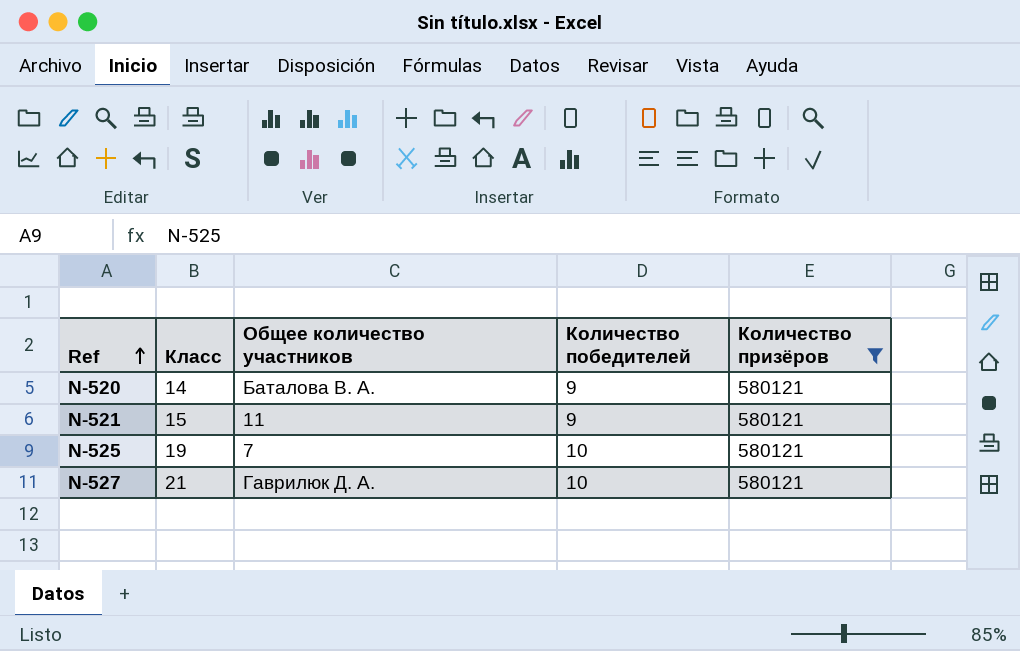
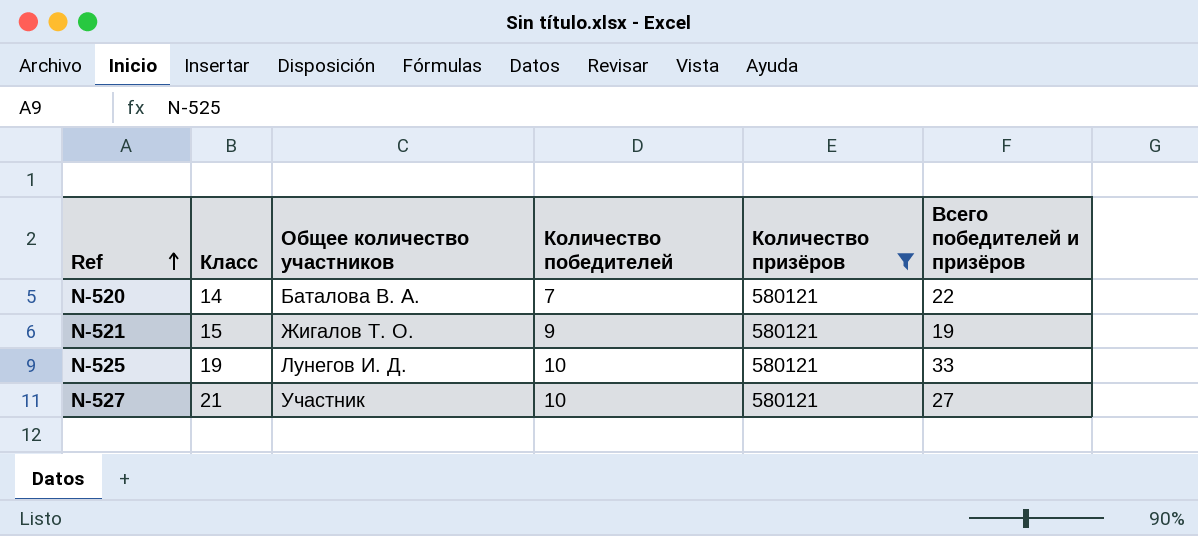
column Всего победителей и призёров | position: none -> 6
N-520 | Количество победителей: 9 -> 7
N-521 | Общее количество участников: 11 -> Жигалов Т. О.
N-525 | Общее количество участников: 7 -> Лунегов И. Д.
N-527 | Общее количество участников: Гаврилюк Д. А. -> Участник

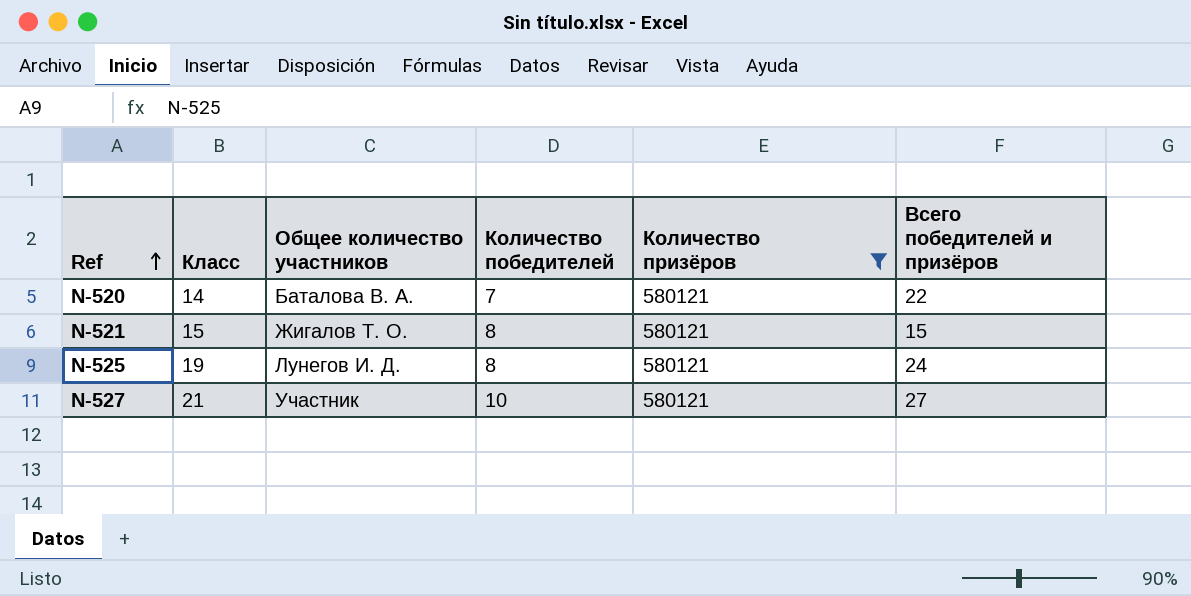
N-521 | Количество победителей: 9 -> 8
N-521 | Всего победителей и призёров: 19 -> 15
N-525 | Количество победителей: 10 -> 8
N-525 | Всего победителей и призёров: 33 -> 24

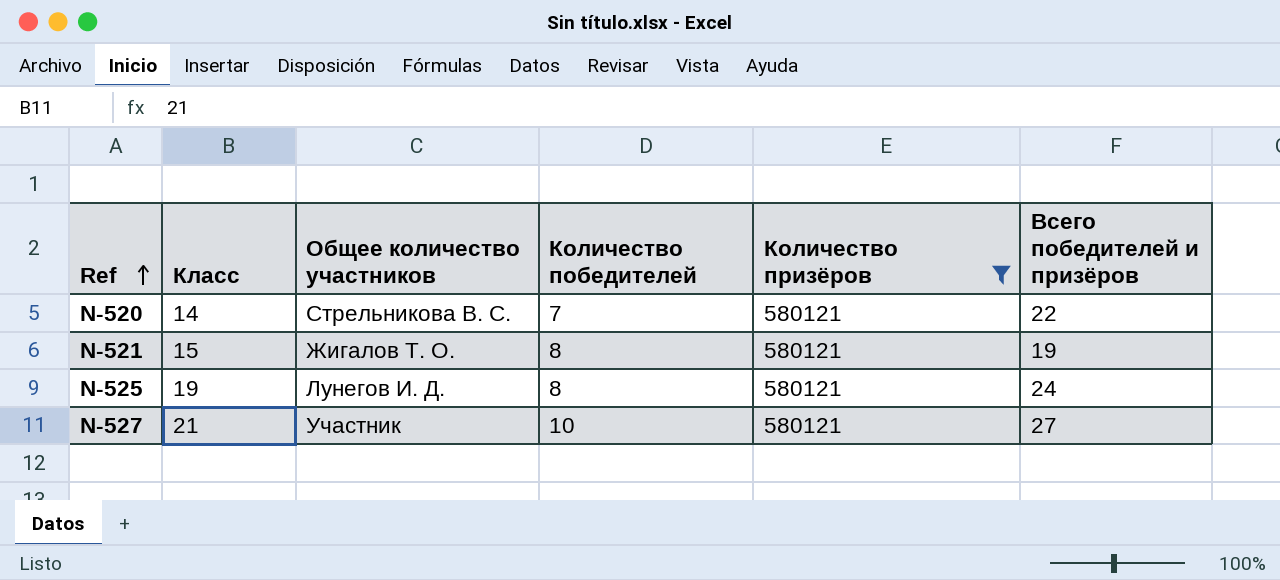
N-520 | Общее количество участников: Баталова В. А. -> Стрельникова В. С.
N-521 | Всего победителей и призёров: 15 -> 19

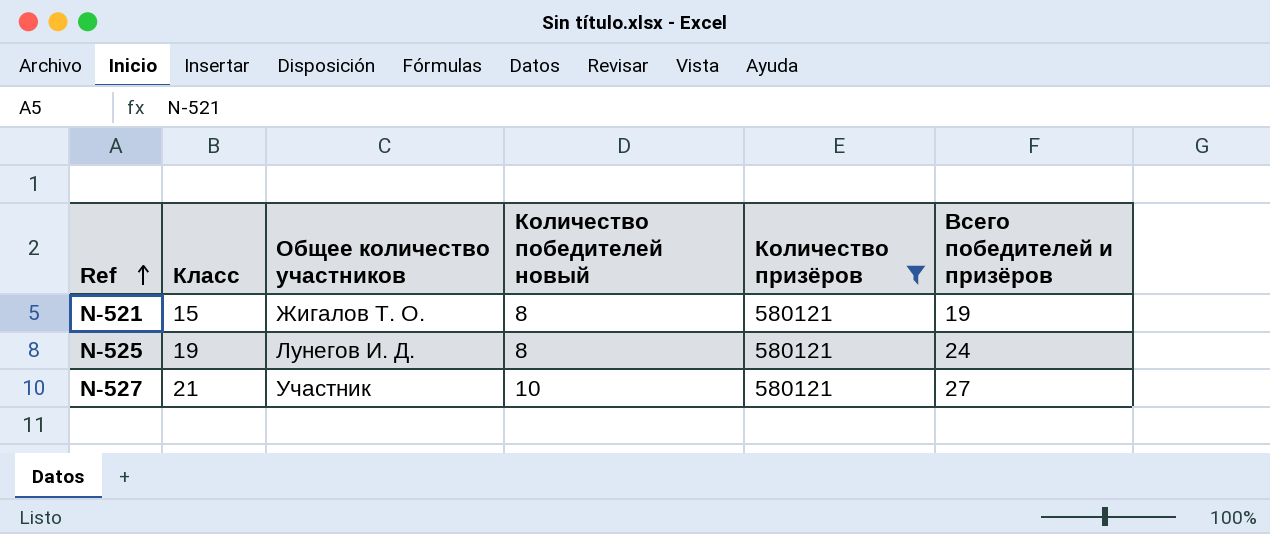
column name: Количество победителей -> Количество победителей новый
row N-520: 14 | Стрельникова В. С. | 7 | 580121 | 22 -> none

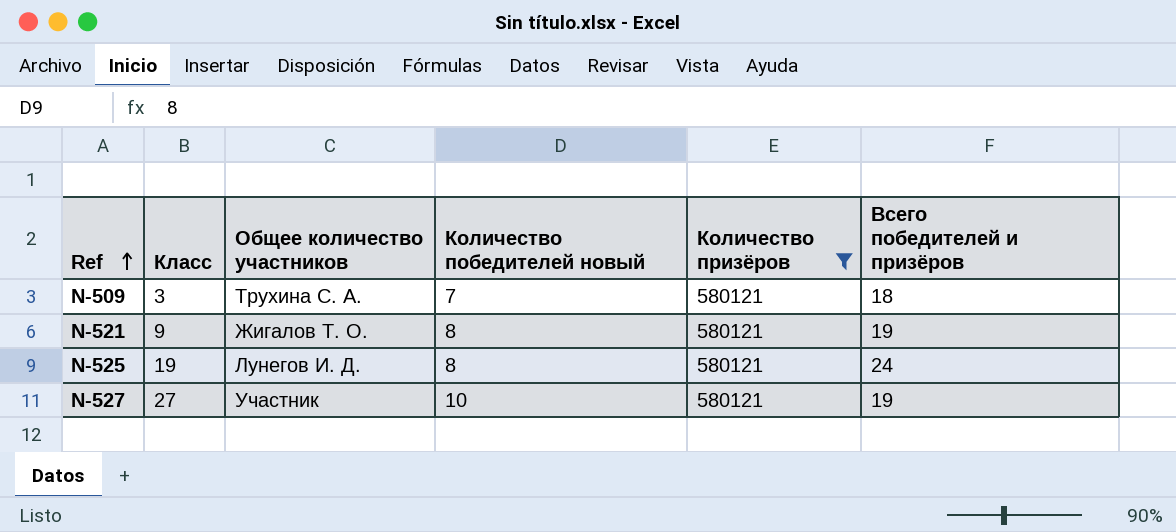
row N-509: none -> 3 | Трухина С. А. | 7 | 580121 | 18
N-521 | Класс: 15 -> 9
N-527 | Класс: 21 -> 27
N-527 | Всего победителей и призёров: 27 -> 19

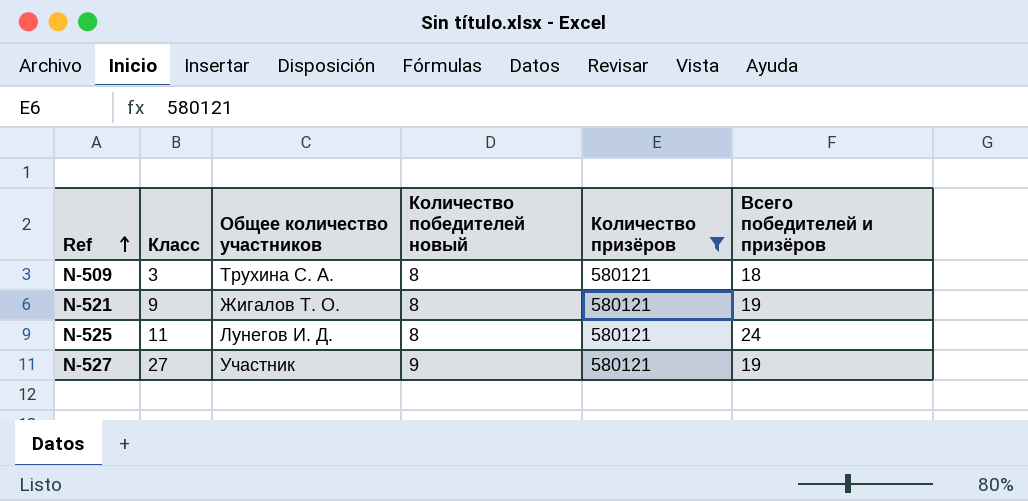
N-509 | Количество победителей новый: 7 -> 8
N-525 | Класс: 19 -> 11
N-527 | Количество победителей новый: 10 -> 9

